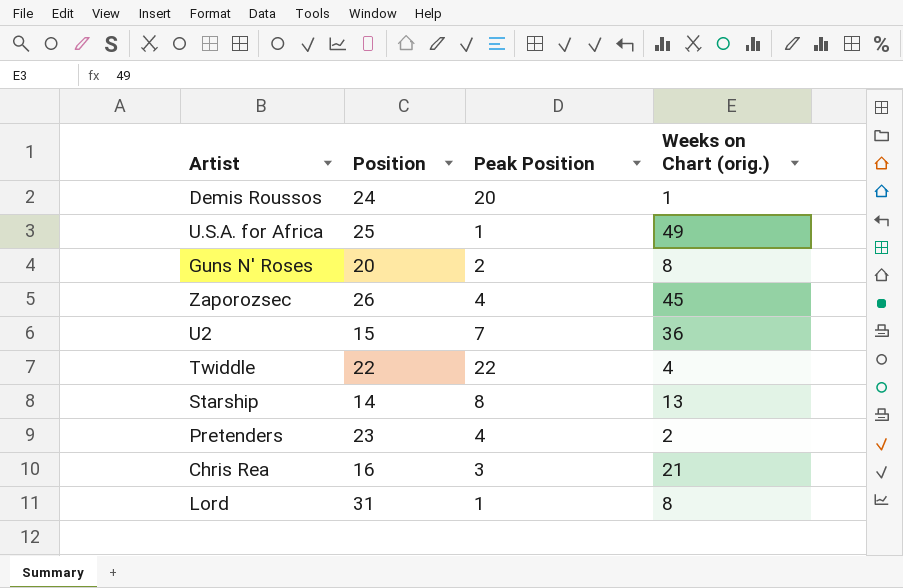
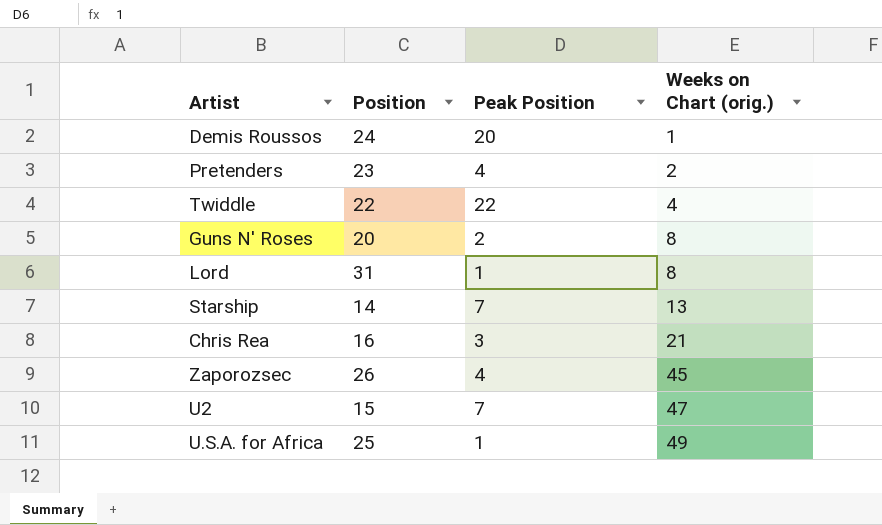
row order: none -> Weeks on Chart (orig.) ascending
Starship | Peak Position: 8 -> 7
U2 | Weeks on Chart (orig.): 36 -> 47

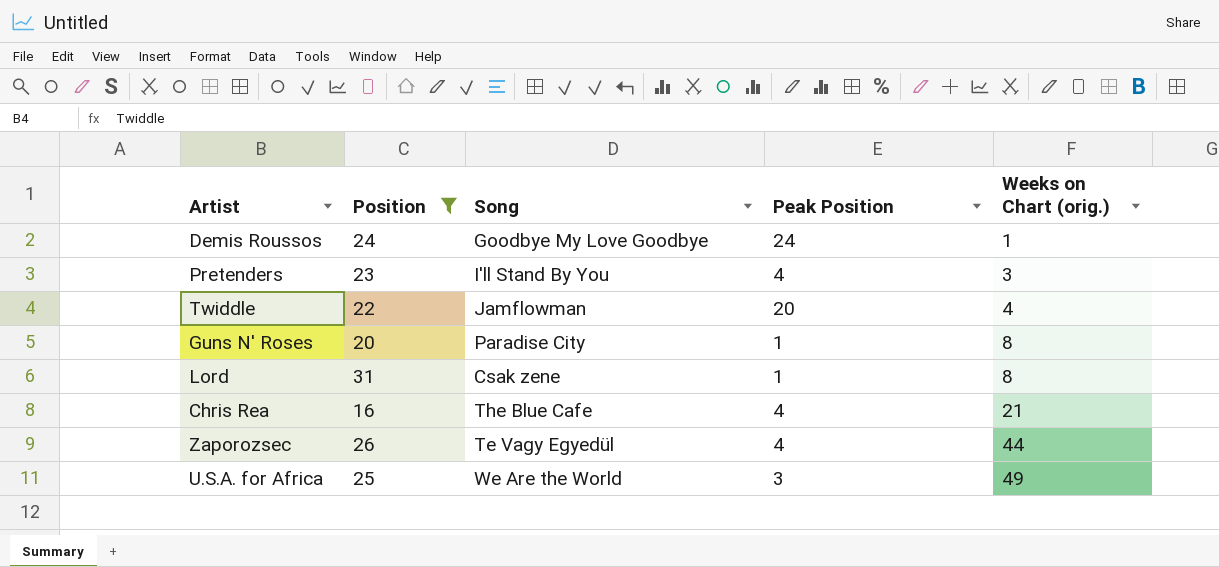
filter: none -> Position >= 16
column Song | position: none -> 3
Demis Roussos | Peak Position: 20 -> 24
Pretenders | Weeks on Chart (orig.): 2 -> 3
Twiddle | Peak Position: 22 -> 20
Guns N' Roses | Peak Position: 2 -> 1
Chris Rea | Peak Position: 3 -> 4
Zaporozsec | Weeks on Chart (orig.): 45 -> 44
U.S.A. for Africa | Peak Position: 1 -> 3

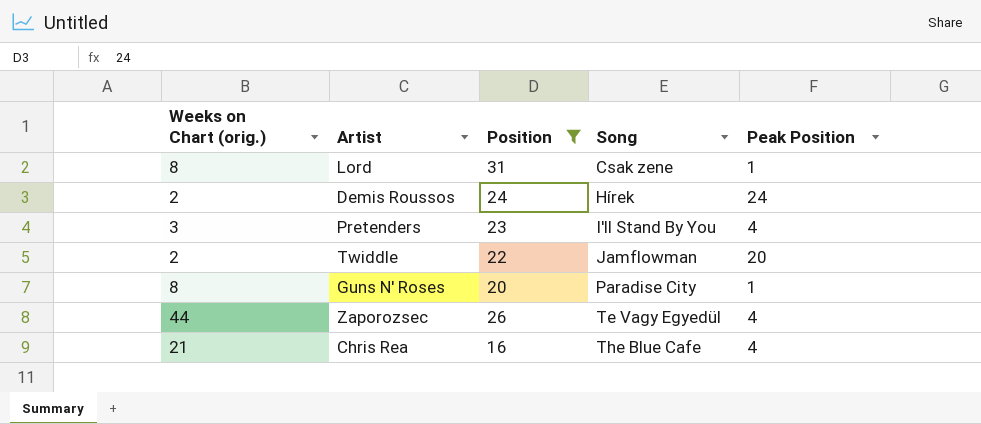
row order: Weeks on Chart (orig.) ascending -> Song ascending
column Weeks on Chart (orig.) | position: 5 -> 1
row U.S.A. for Africa: 25 | We Are the World | 3 | 49 -> none
Demis Roussos | Weeks on Chart (orig.): 1 -> 2
Demis Roussos | Song: Goodbye My Love Goodbye -> Hírek
Twiddle | Weeks on Chart (orig.): 4 -> 2

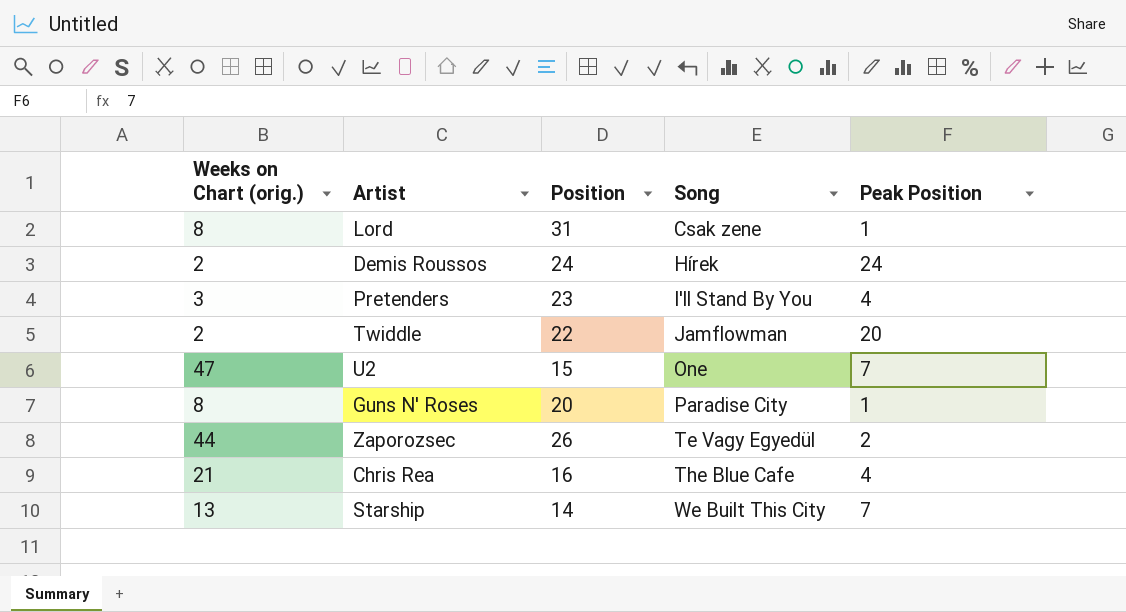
filter: Position >= 16 -> none
Zaporozsec | Peak Position: 4 -> 2

